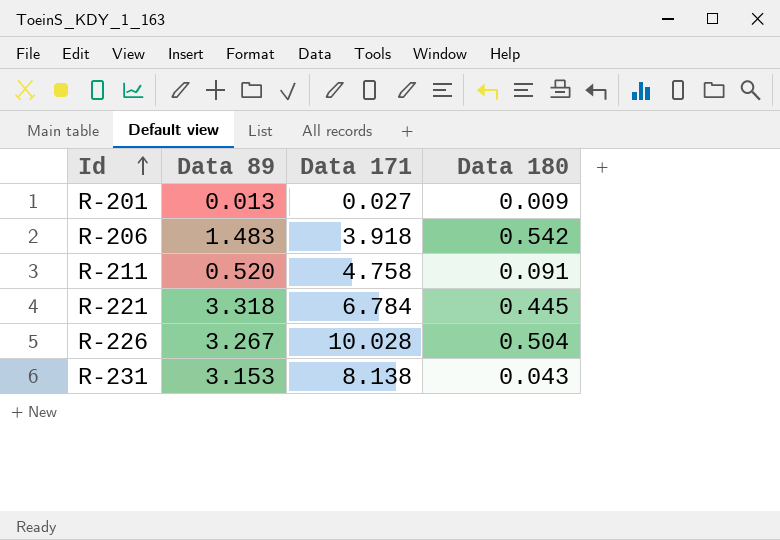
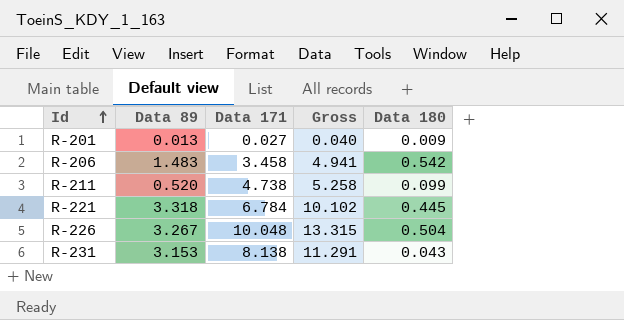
column Gross | formula: none -> [Data 89] + [Data 171]
R-206 | Data 171: 3.918 -> 3.458
R-211 | Data 171: 4.758 -> 4.738
R-211 | Data 180: 0.091 -> 0.099
R-226 | Data 171: 10.028 -> 10.048

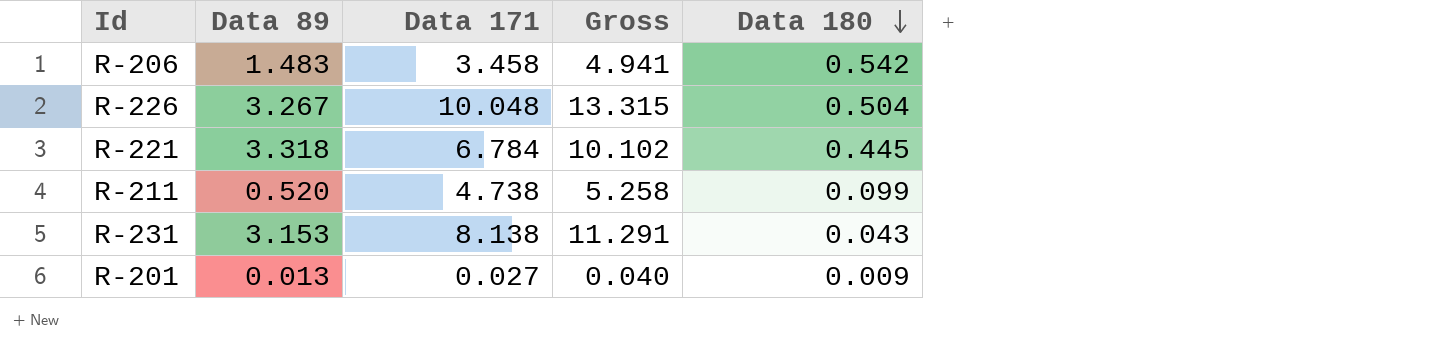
row order: Id ascending -> Data 180 descending

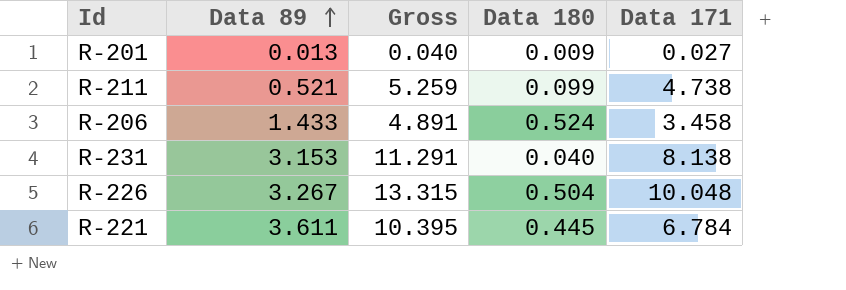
row order: Data 180 descending -> Data 89 ascending
column Data 171 | position: 3 -> 5
R-211 | Data 89: 0.520 -> 0.521
R-211 | Gross: 5.258 -> 5.259
R-206 | Data 89: 1.483 -> 1.433
R-206 | Gross: 4.941 -> 4.891
R-206 | Data 180: 0.542 -> 0.524
R-231 | Data 180: 0.043 -> 0.040
R-221 | Data 89: 3.318 -> 3.611
R-221 | Gross: 10.102 -> 10.395

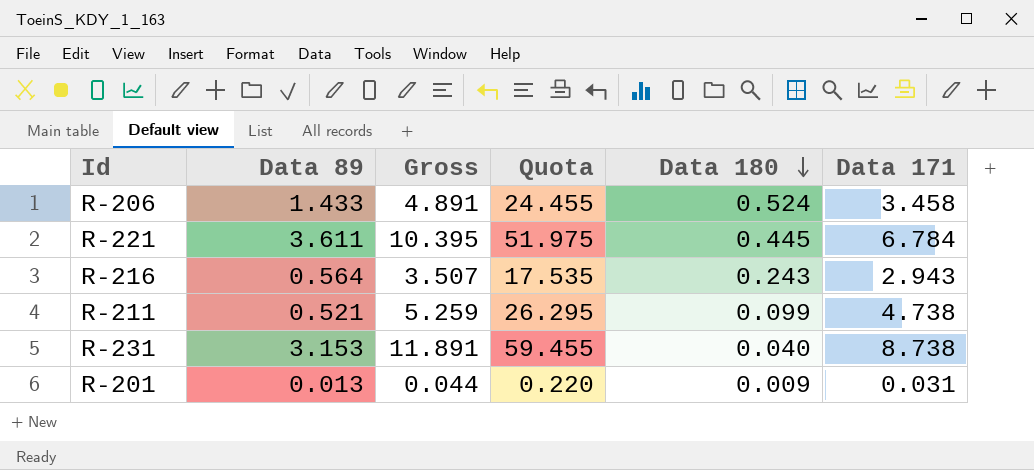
row order: Data 89 ascending -> Data 180 descending
column Quota | formula: none -> [Gross] * 5
row R-226: 3.267 | 13.315 | 0.504 | 10.048 -> none
row R-216: none -> 0.564 | 3.507 | 17.535 | 0.243 | 2.943
R-231 | Gross: 11.291 -> 11.891
R-231 | Data 171: 8.138 -> 8.738
R-201 | Gross: 0.040 -> 0.044
R-201 | Data 171: 0.027 -> 0.031

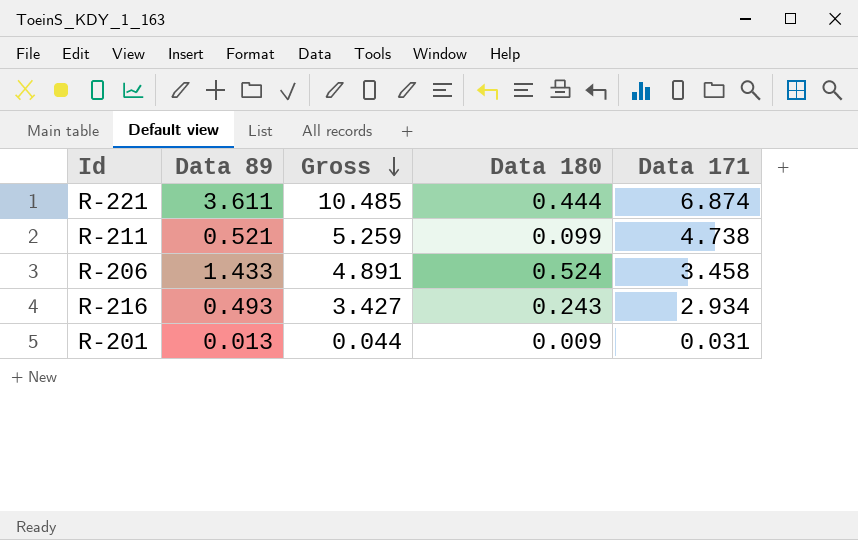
row order: Data 180 descending -> Gross descending
column Quota | formula: [Gross] * 5 -> none
row R-231: 3.153 | 11.891 | 59.455 | 0.040 | 8.738 -> none
R-221 | Gross: 10.395 -> 10.485
R-221 | Data 180: 0.445 -> 0.444
R-221 | Data 171: 6.784 -> 6.874
R-216 | Data 89: 0.564 -> 0.493
R-216 | Gross: 3.507 -> 3.427
R-216 | Data 171: 2.943 -> 2.934

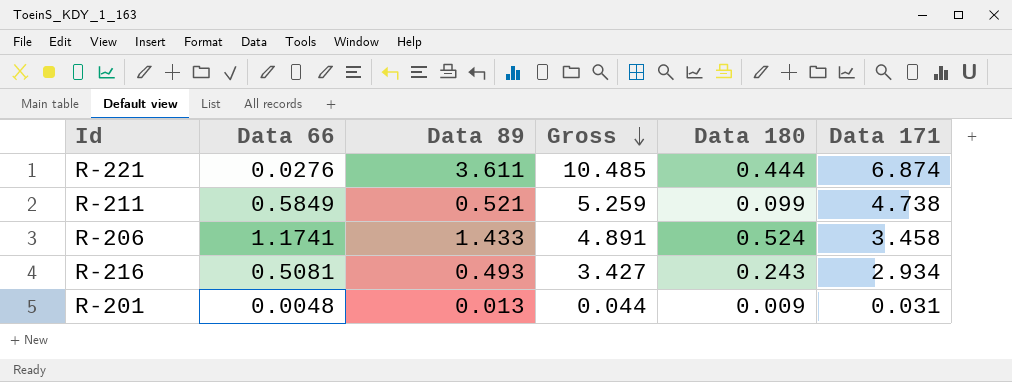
column Data 66 | position: none -> 2

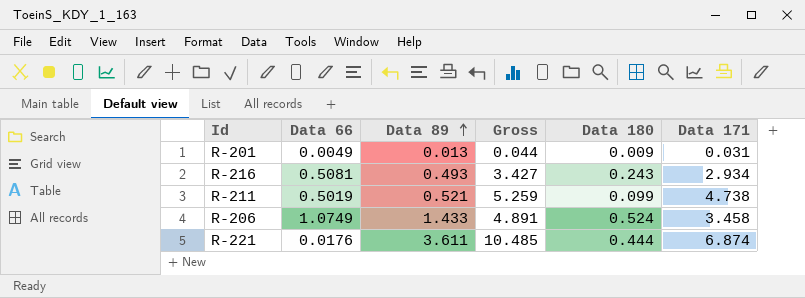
row order: Gross descending -> Data 89 ascending
R-201 | Data 66: 0.0048 -> 0.0049
R-211 | Data 66: 0.5849 -> 0.5019
R-206 | Data 66: 1.1741 -> 1.0749
R-221 | Data 66: 0.0276 -> 0.0176

